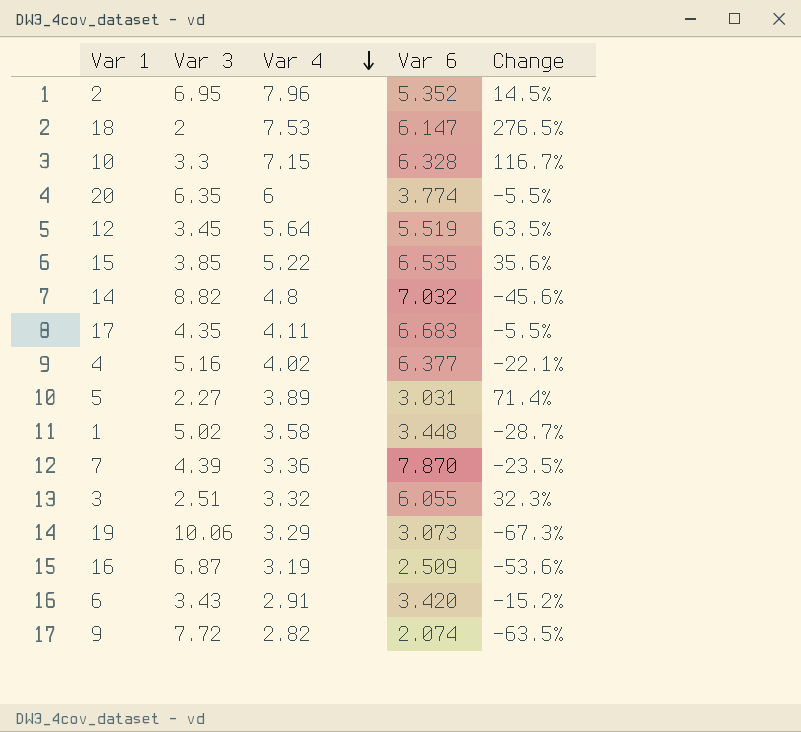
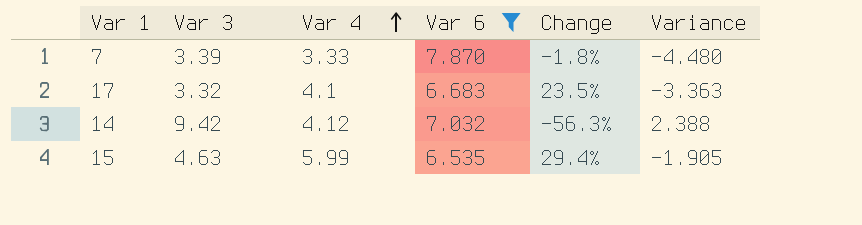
filter: none -> Var 6 >= 6.535
row order: Var 4 descending -> Var 4 ascending
column Variance | formula: none -> [Var 3] - [Var 6]
7 | Var 3: 4.39 -> 3.39
7 | Var 4: 3.36 -> 3.33
7 | Change: -23.5% -> -1.8%
17 | Var 3: 4.35 -> 3.32
17 | Var 4: 4.11 -> 4.1
17 | Change: -5.5% -> 23.5%
14 | Var 3: 8.82 -> 9.42
14 | Var 4: 4.8 -> 4.12
14 | Change: -45.6% -> -56.3%
15 | Var 3: 3.85 -> 4.63
15 | Var 4: 5.22 -> 5.99
15 | Change: 35.6% -> 29.4%

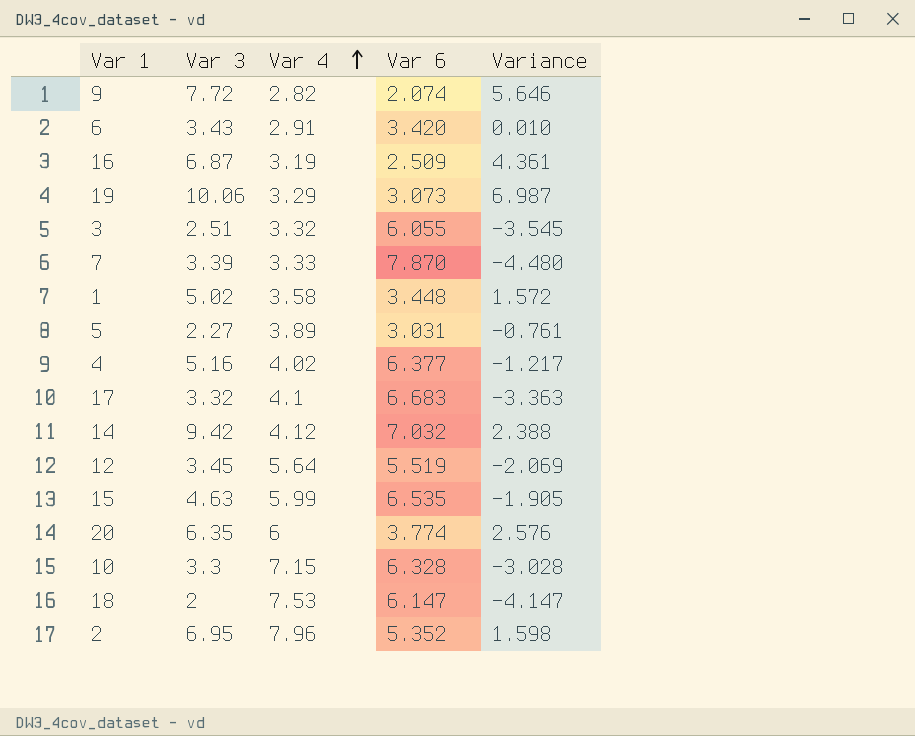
filter: Var 6 >= 6.535 -> none
column Change | formula: ([Var 4] - [Var 3]) / [Var 3] -> none

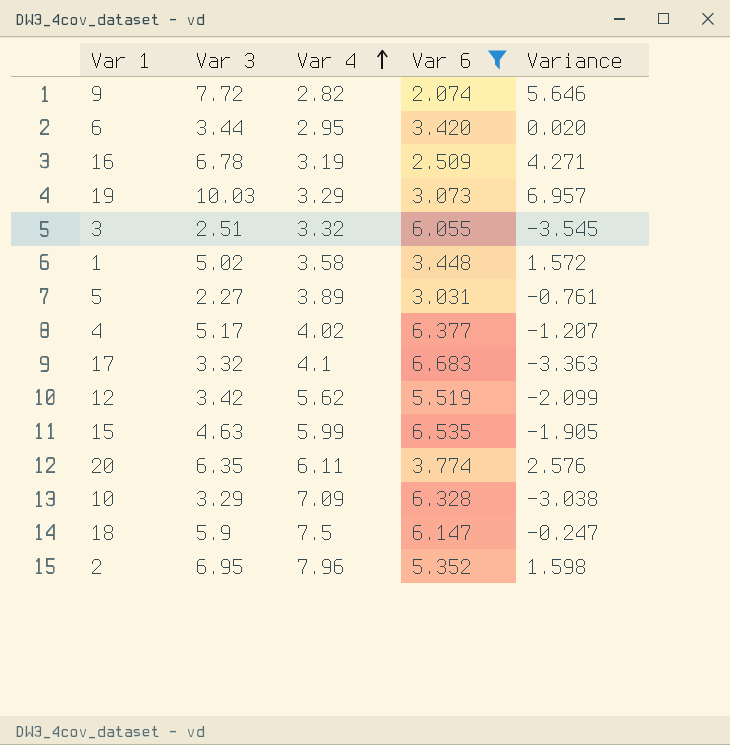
filter: none -> Var 6 <= 6.683
6 | Var 3: 3.43 -> 3.44
6 | Var 4: 2.91 -> 2.95
6 | Variance: 0.010 -> 0.020
16 | Var 3: 6.87 -> 6.78
16 | Variance: 4.361 -> 4.271
19 | Var 3: 10.06 -> 10.03
19 | Variance: 6.987 -> 6.957
4 | Var 3: 5.16 -> 5.17
4 | Variance: -1.217 -> -1.207
12 | Var 3: 3.45 -> 3.42
12 | Var 4: 5.64 -> 5.62
12 | Variance: -2.069 -> -2.099
20 | Var 4: 6 -> 6.11
10 | Var 3: 3.3 -> 3.29
10 | Var 4: 7.15 -> 7.09
10 | Variance: -3.028 -> -3.038
18 | Var 3: 2 -> 5.9
18 | Var 4: 7.53 -> 7.5
18 | Variance: -4.147 -> -0.247

